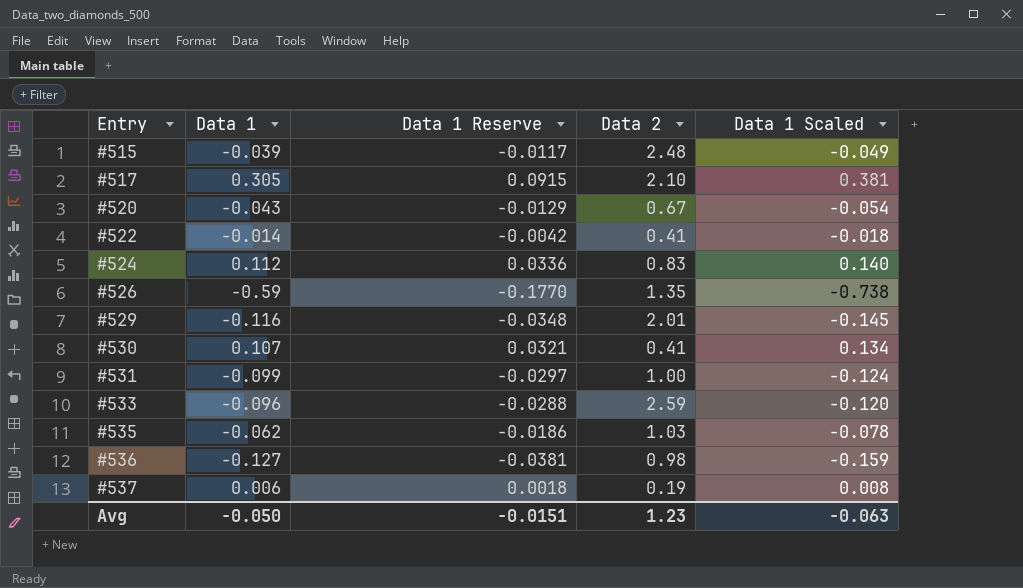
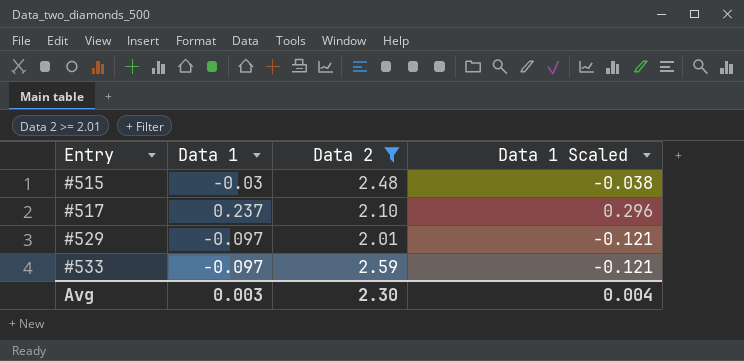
filter: none -> Data 2 >= 2.01
column Data 1 Reserve | formula: [Data 1] * 0.3 -> none
#515 | Data 1: -0.039 -> -0.03
#515 | Data 1 Scaled: -0.049 -> -0.038
#517 | Data 1: 0.305 -> 0.237
#517 | Data 1 Scaled: 0.381 -> 0.296
#529 | Data 1: -0.116 -> -0.097
#529 | Data 1 Scaled: -0.145 -> -0.121
#533 | Data 1: -0.096 -> -0.097
#533 | Data 1 Scaled: -0.120 -> -0.121
Avg | Data 1: -0.050 -> 0.003
Avg | Data 2: 1.23 -> 2.30
Avg | Data 1 Scaled: -0.063 -> 0.004

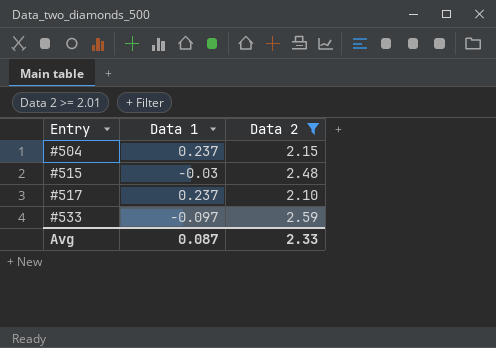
column Data 1 Scaled | formula: [Data 1] * 1.25 -> none
row #529: -0.097 | 2.01 | -0.121 -> none
row #504: none -> 0.237 | 2.15
Avg | Data 1: 0.003 -> 0.087
Avg | Data 2: 2.30 -> 2.33

